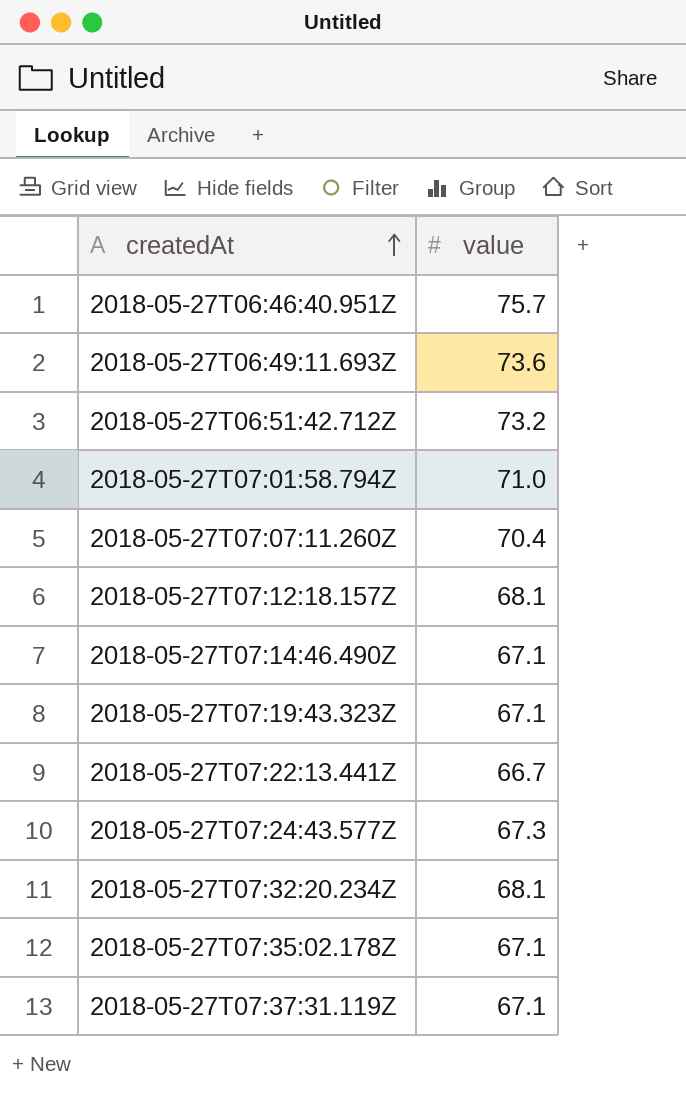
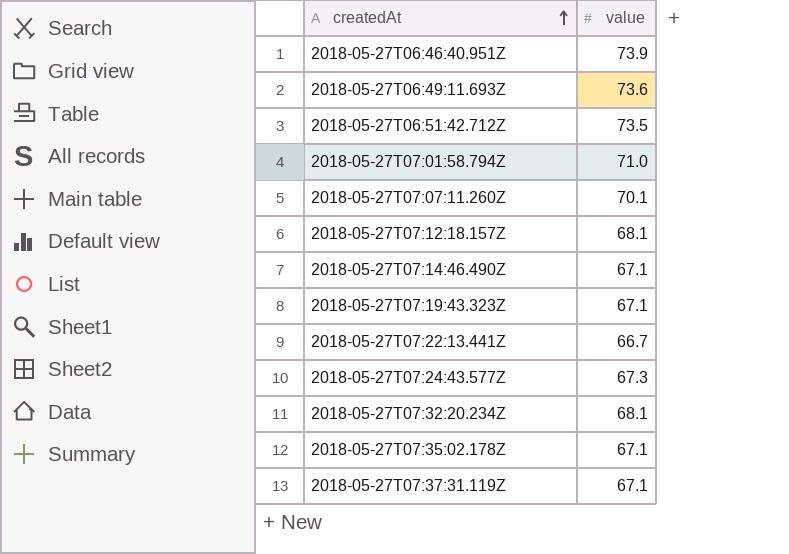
2018-05-27T06:46:40.951Z | value: 75.7 -> 73.9
2018-05-27T06:51:42.712Z | value: 73.2 -> 73.5
2018-05-27T07:07:11.260Z | value: 70.4 -> 70.1

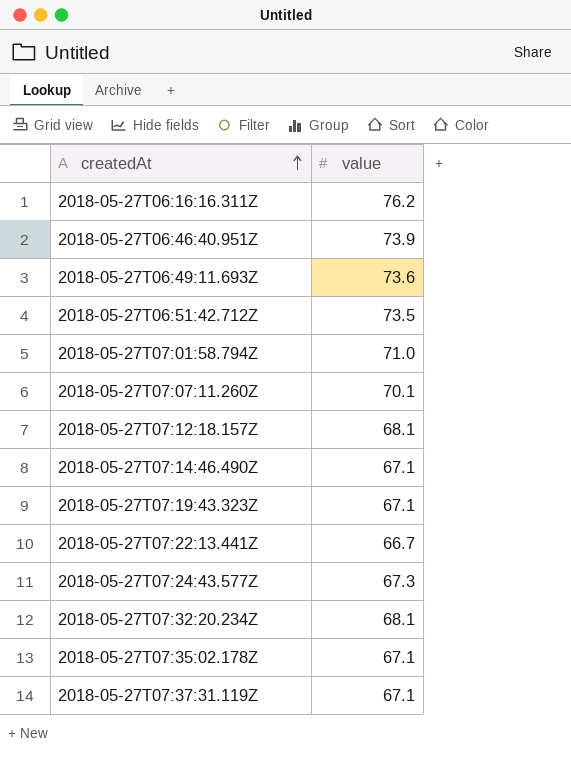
row 2018-05-27T06:16:16.311Z: none -> 76.2

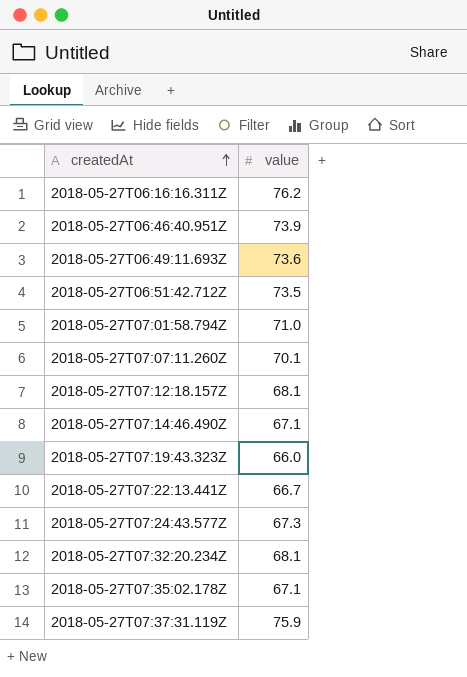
2018-05-27T07:19:43.323Z | value: 67.1 -> 66.0
2018-05-27T07:37:31.119Z | value: 67.1 -> 75.9

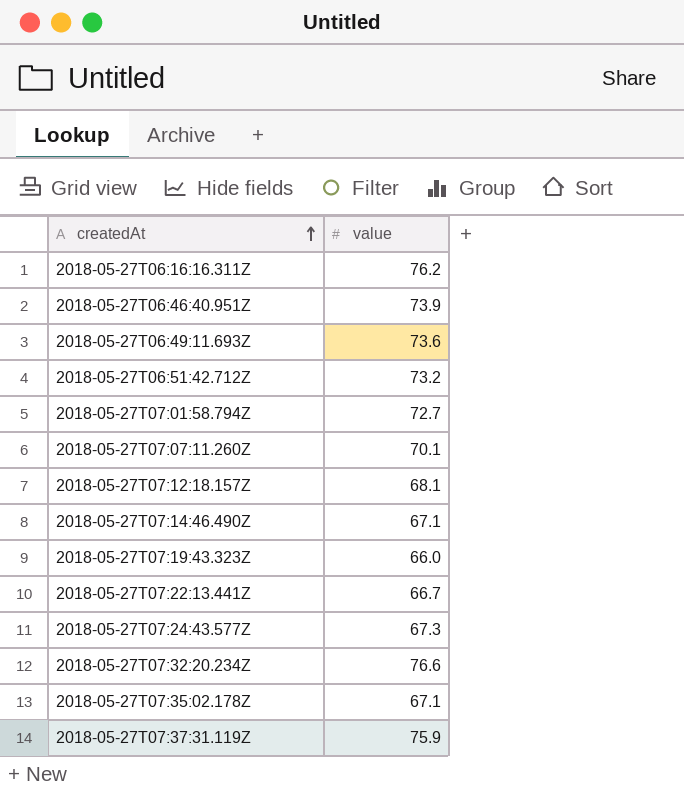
2018-05-27T06:51:42.712Z | value: 73.5 -> 73.2
2018-05-27T07:01:58.794Z | value: 71.0 -> 72.7
2018-05-27T07:32:20.234Z | value: 68.1 -> 76.6

